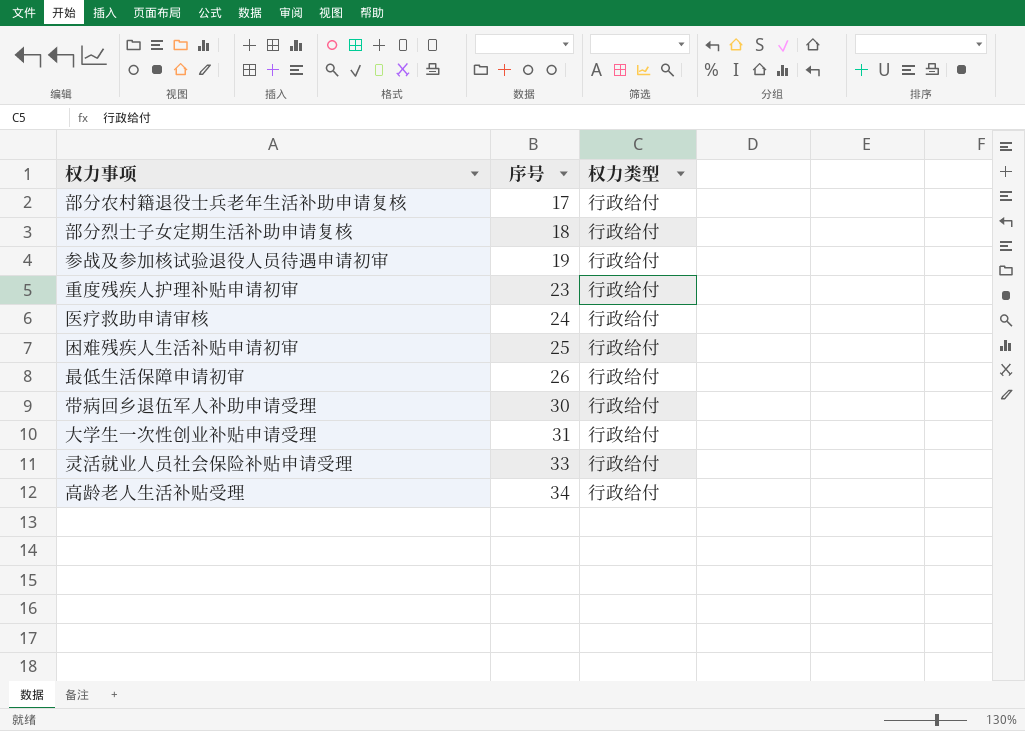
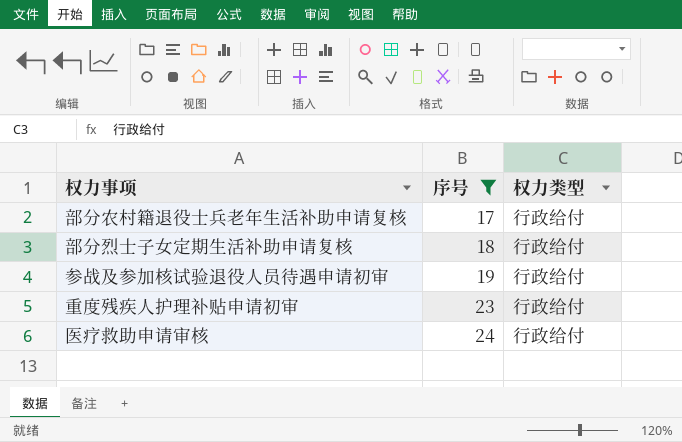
filter: none -> 序号 <= 24

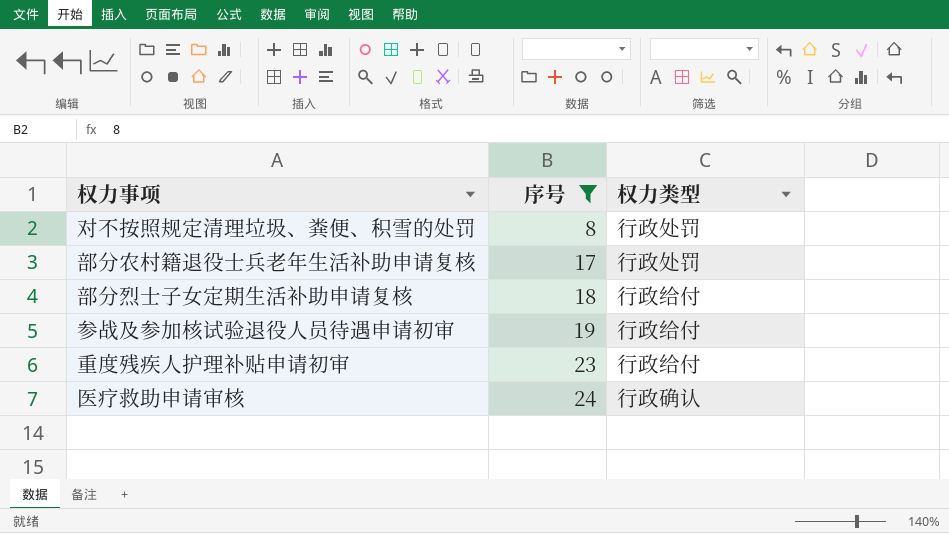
row 对不按照规定清理垃圾、粪便、积雪的处罚: none -> 8 | 行政处罚
部分农村籍退役士兵老年生活补助申请复核 | 权力类型: 行政给付 -> 行政处罚
医疗救助申请审核 | 权力类型: 行政给付 -> 行政确认

